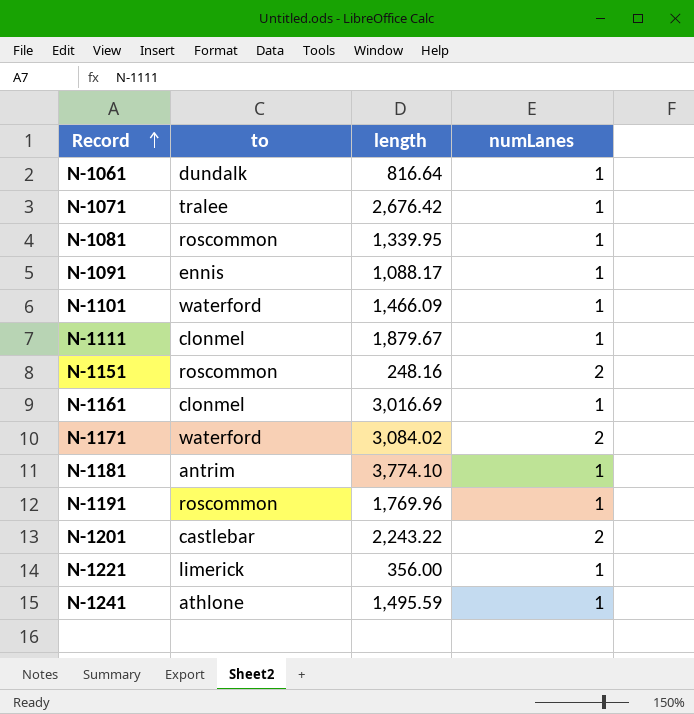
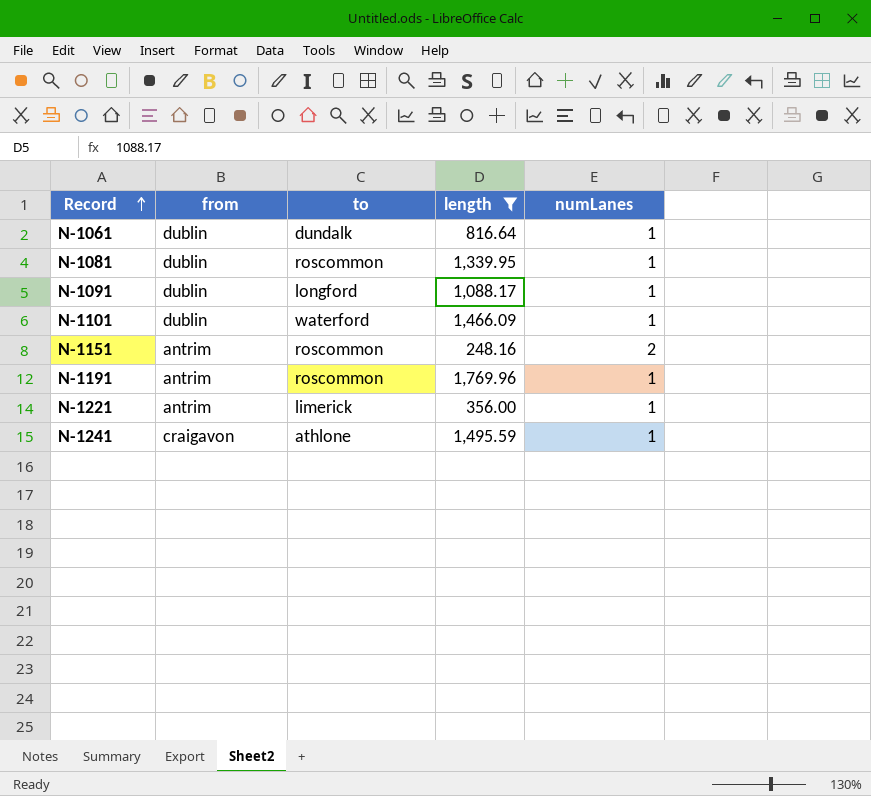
filter: none -> length <= 1,769.96
column from | position: none -> 2
N-1091 | to: ennis -> longford

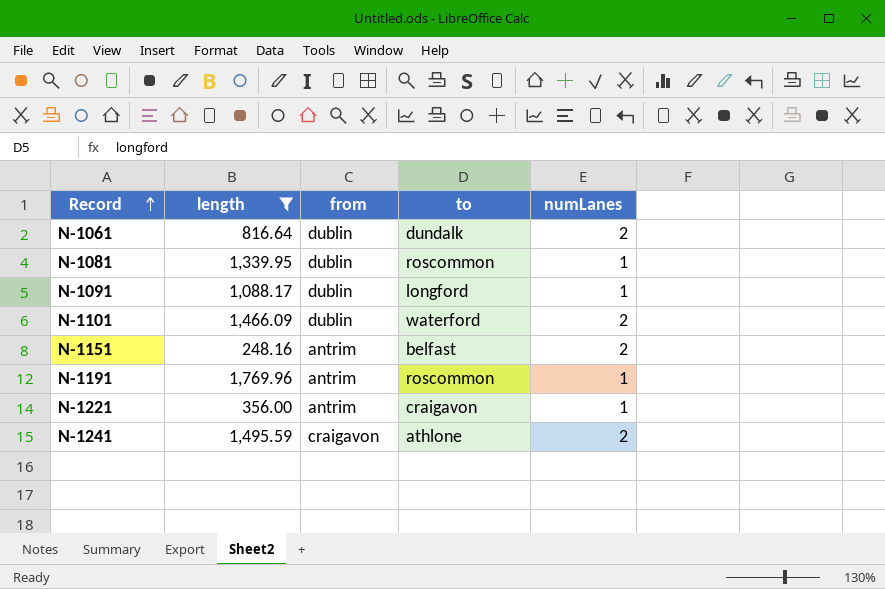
column length | position: 4 -> 2
N-1061 | numLanes: 1 -> 2
N-1101 | numLanes: 1 -> 2
N-1151 | to: roscommon -> belfast
N-1221 | to: limerick -> craigavon
N-1241 | numLanes: 1 -> 2

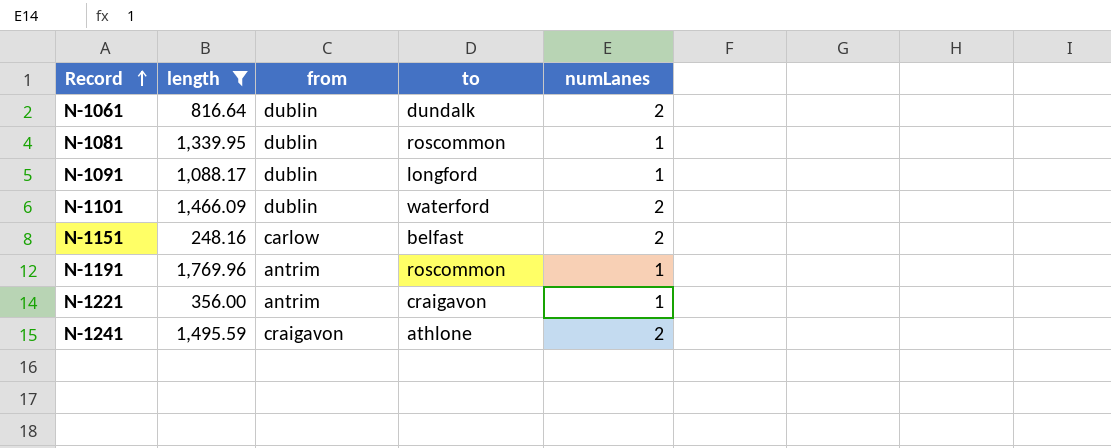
N-1151 | from: antrim -> carlow

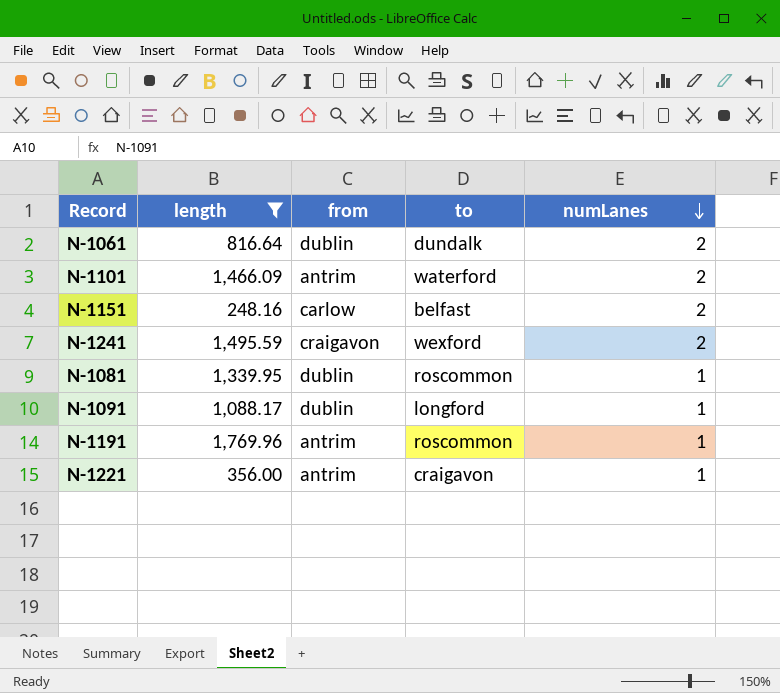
row order: Record ascending -> numLanes descending
N-1101 | from: dublin -> antrim
N-1241 | to: athlone -> wexford

